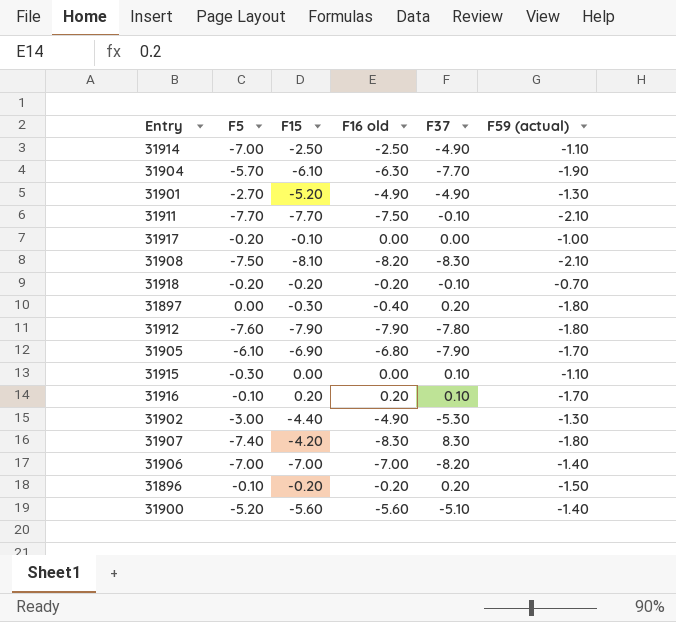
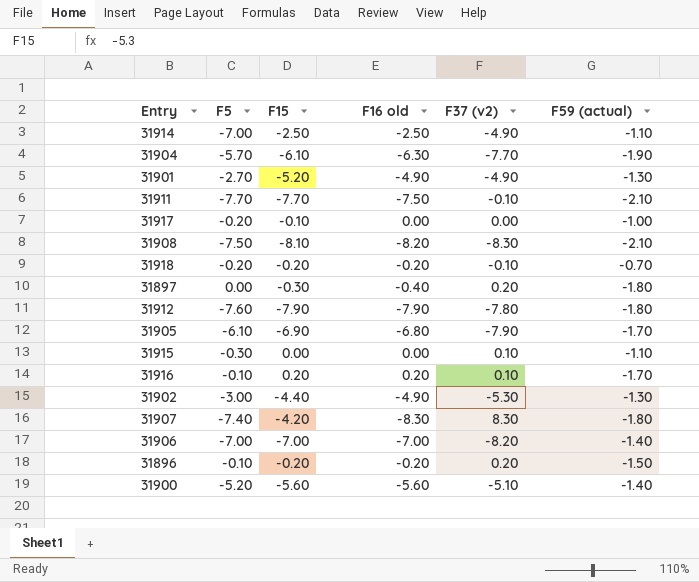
column name: F37 -> F37 (v2)

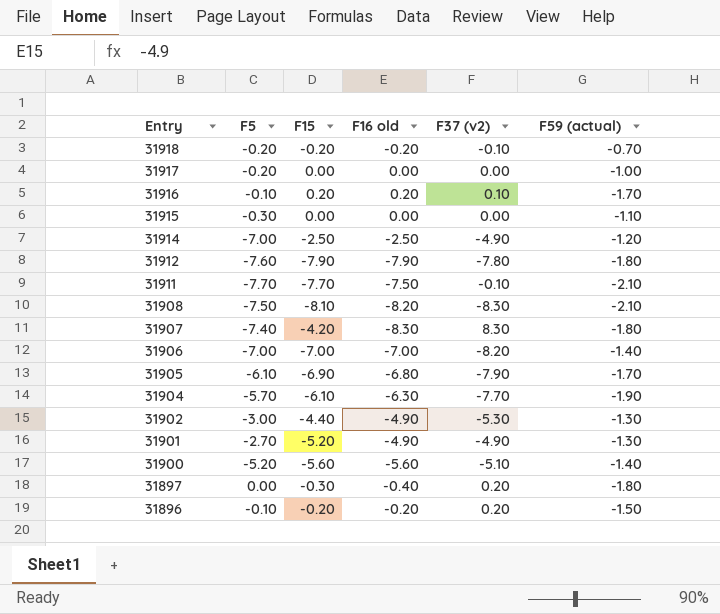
row order: none -> Entry descending
31917 | F15: -0.10 -> 0.00
31915 | F37 (v2): 0.10 -> 0.00
31914 | F59 (actual): -1.10 -> -1.20

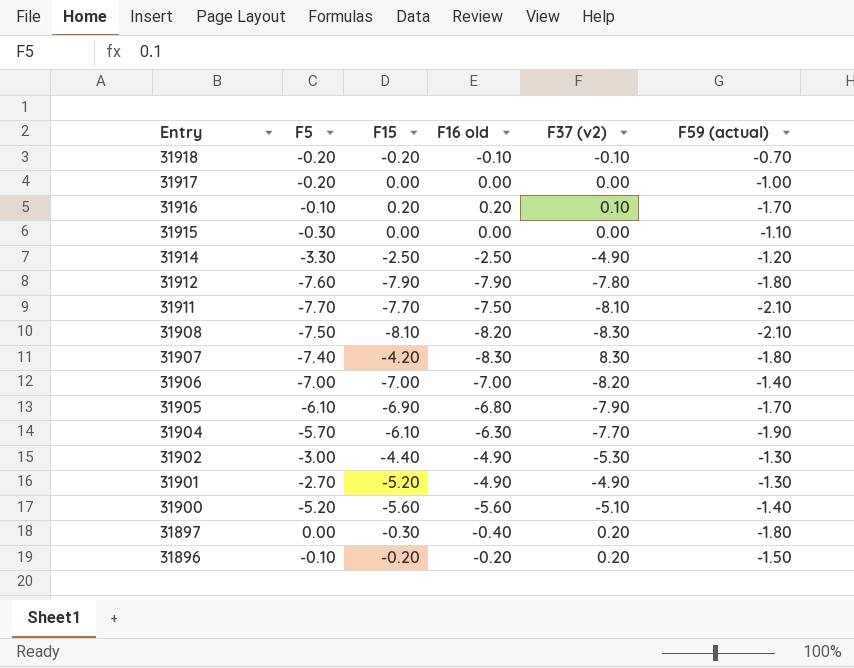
31918 | F16 old: -0.20 -> -0.10
31914 | F5: -7.00 -> -3.30
31911 | F37 (v2): -0.10 -> -8.10

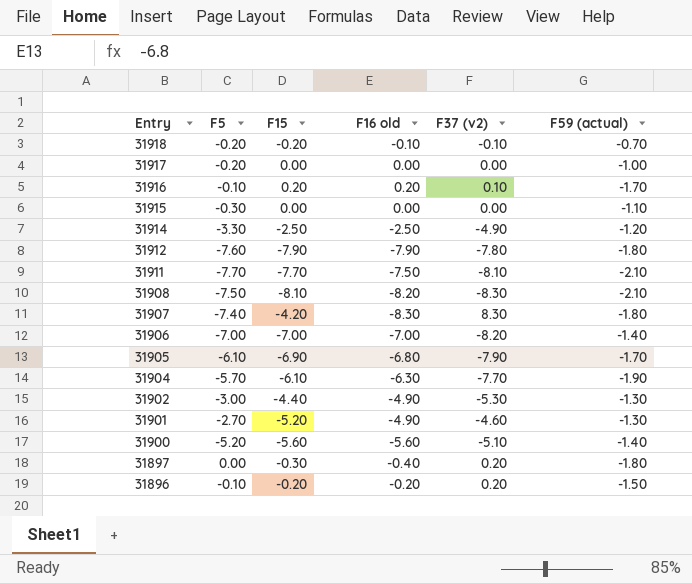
31901 | F37 (v2): -4.90 -> -4.60

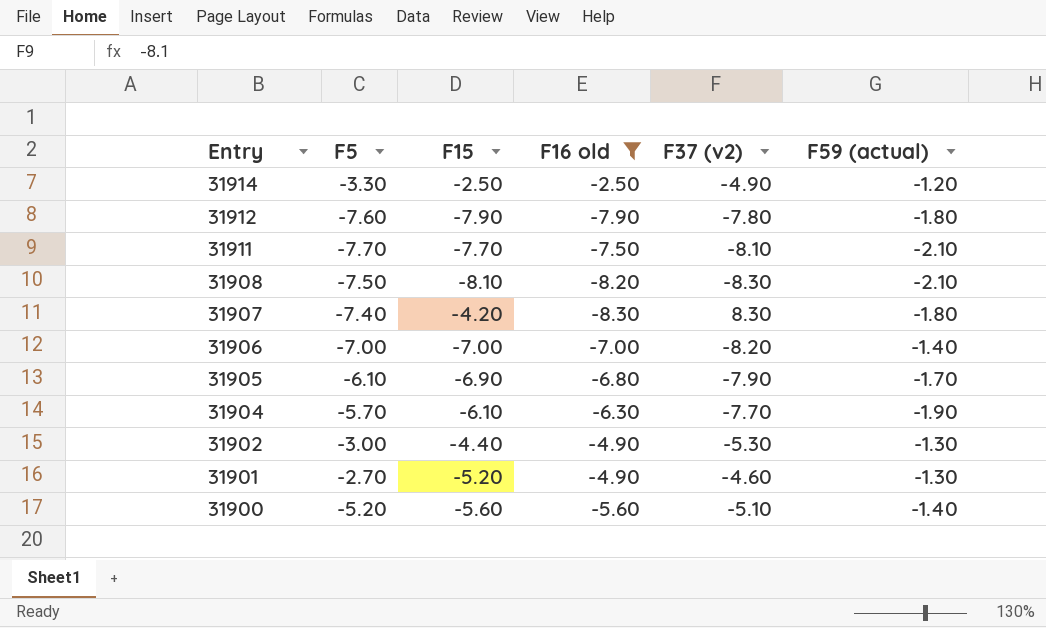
filter: none -> F16 old <= -2.50

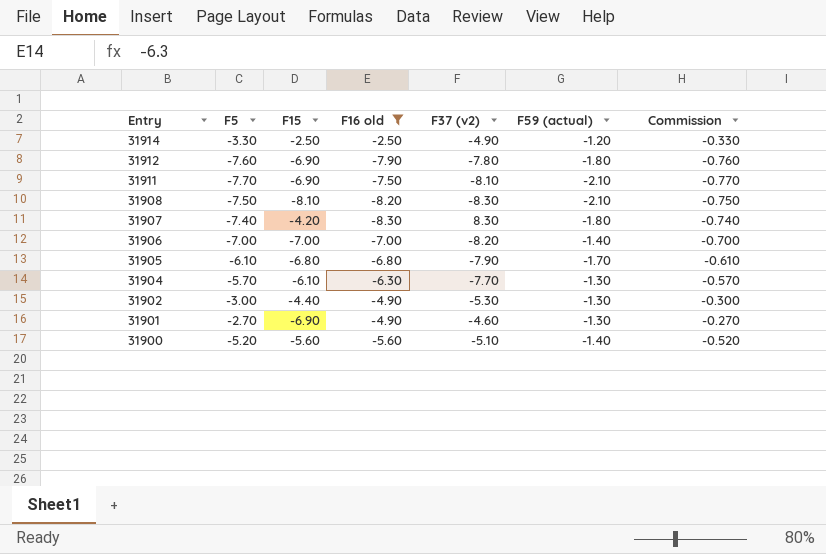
column Commission | formula: none -> [F5] * 0.1
31912 | F15: -7.90 -> -6.90
31911 | F15: -7.70 -> -6.90
31905 | F15: -6.90 -> -6.80
31904 | F59 (actual): -1.90 -> -1.30
31901 | F15: -5.20 -> -6.90

